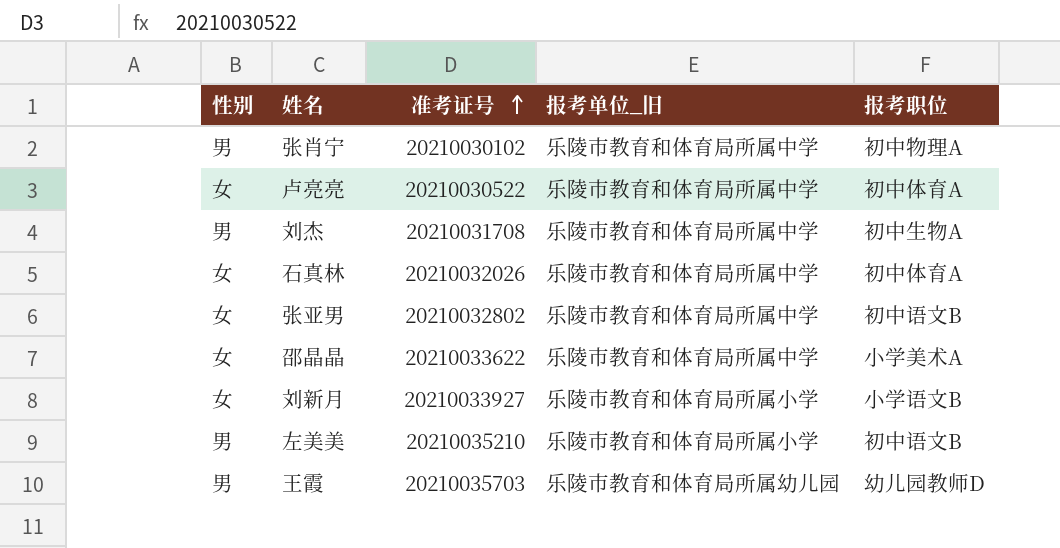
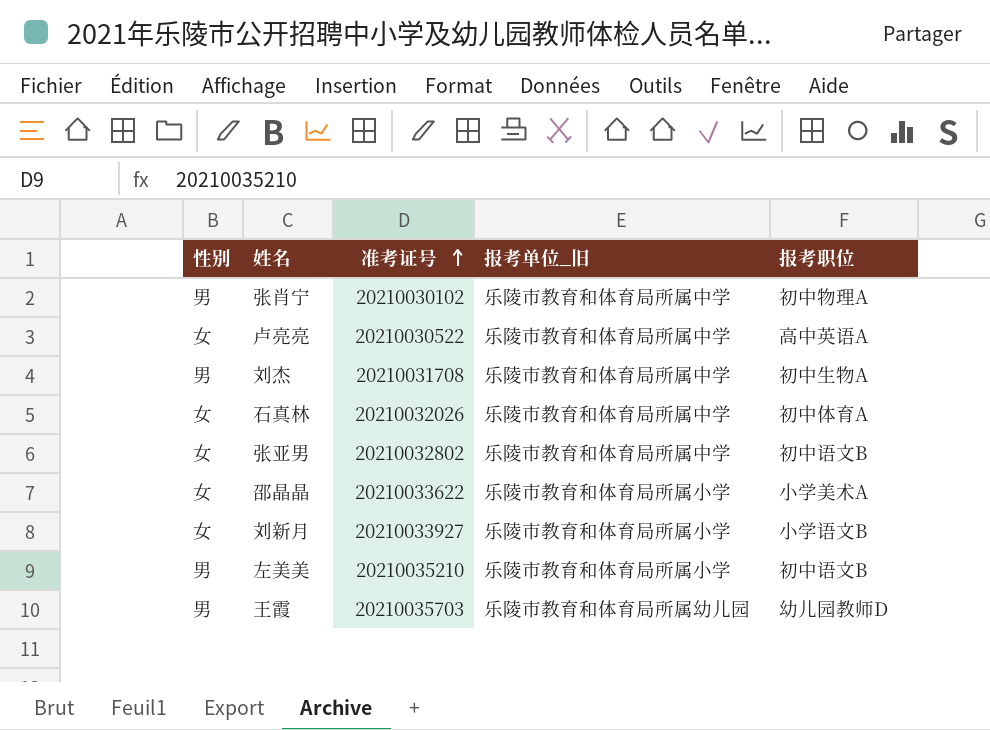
卢亮亮 | 报考职位: 初中体育A -> 高中英语A
邵晶晶 | 报考单位_旧: 乐陵市教育和体育局所属中学 -> 乐陵市教育和体育局所属小学

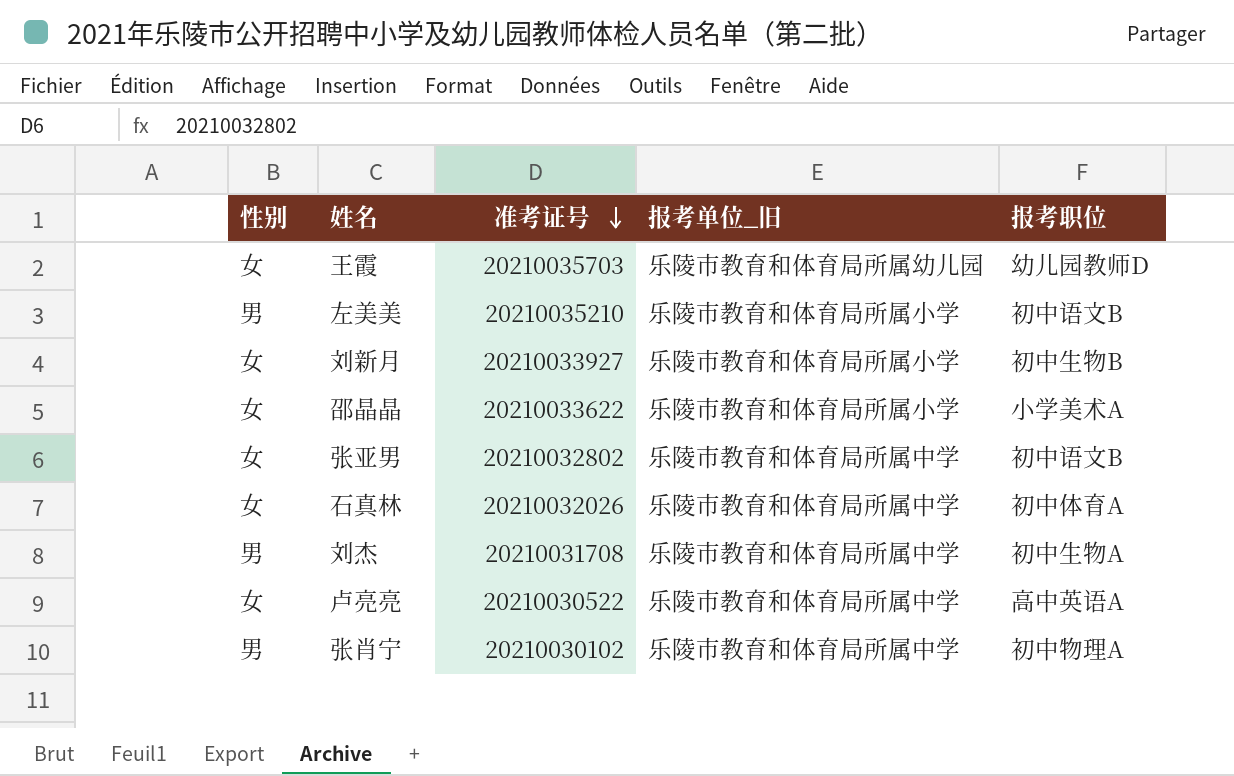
row order: 准考证号 ascending -> 准考证号 descending
王霞 | 性别: 男 -> 女
刘新月 | 报考职位: 小学语文B -> 初中生物B

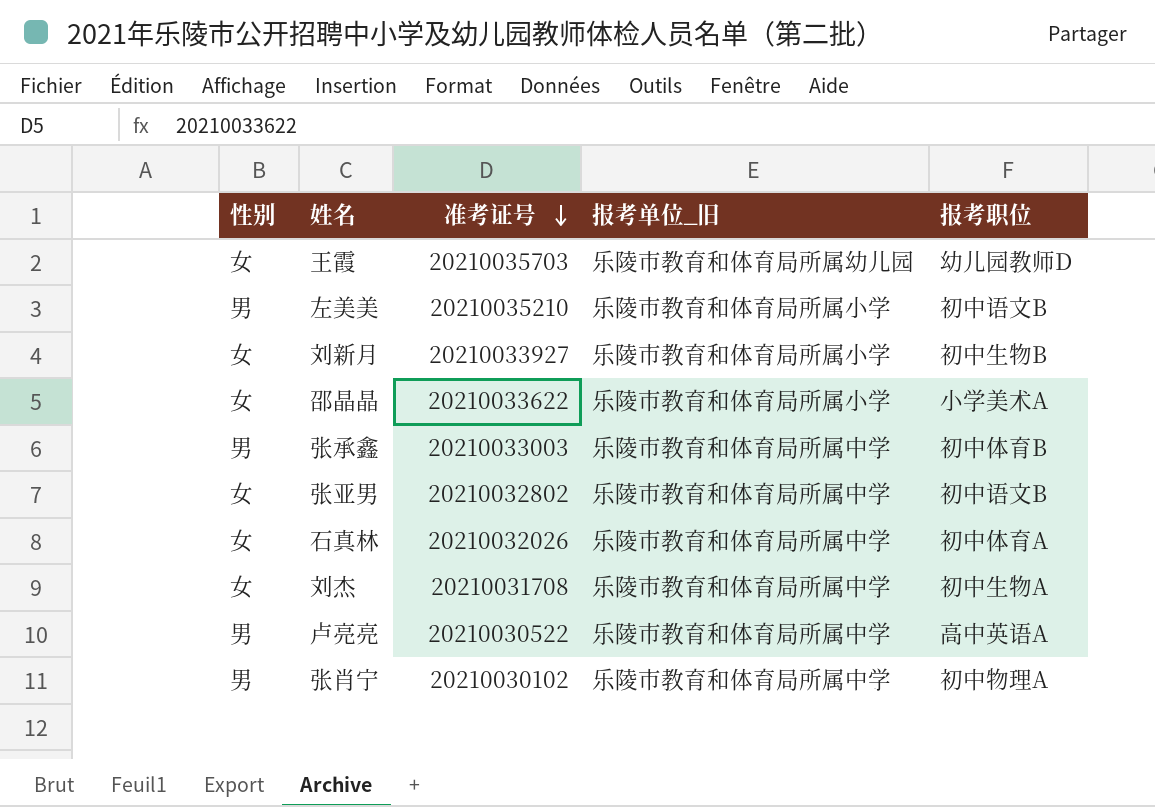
row 张承鑫: none -> 男 | 20210033003 | 乐陵市教育和体育局所属中学 | 初中体育B
刘杰 | 性别: 男 -> 女
卢亮亮 | 性别: 女 -> 男

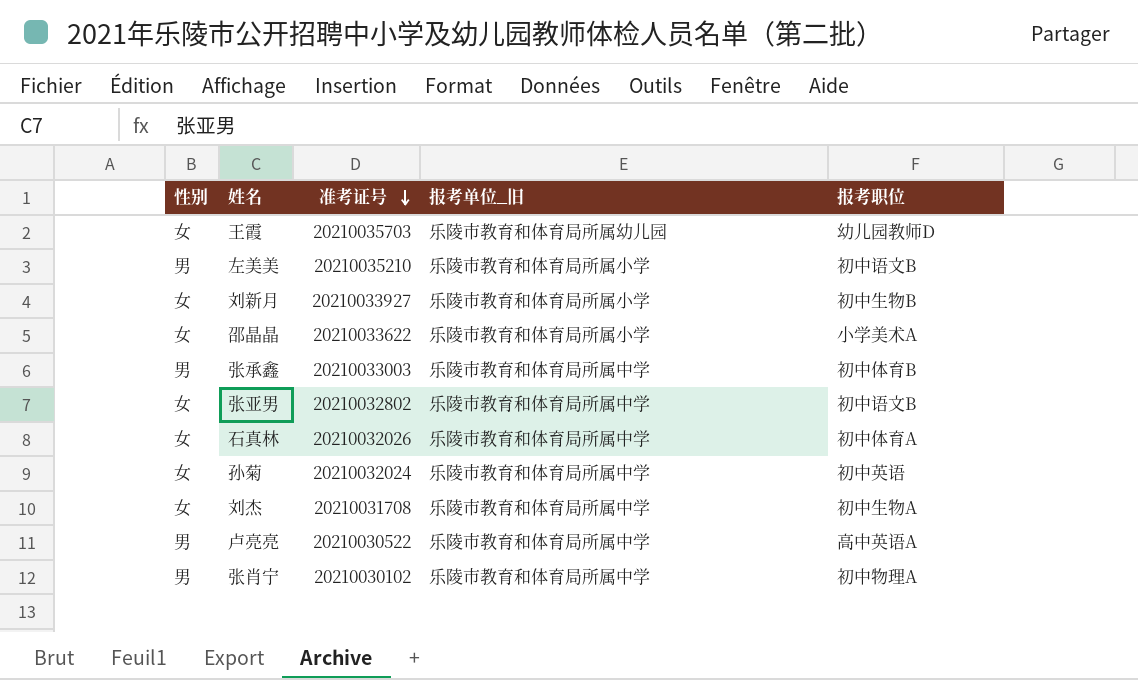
row 孙菊: none -> 女 | 20210032024 | 乐陵市教育和体育局所属中学 | 初中英语

